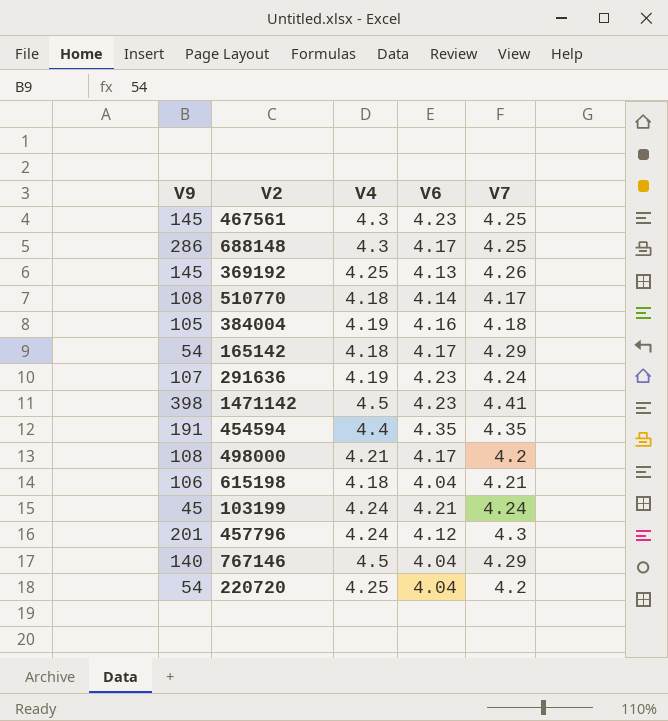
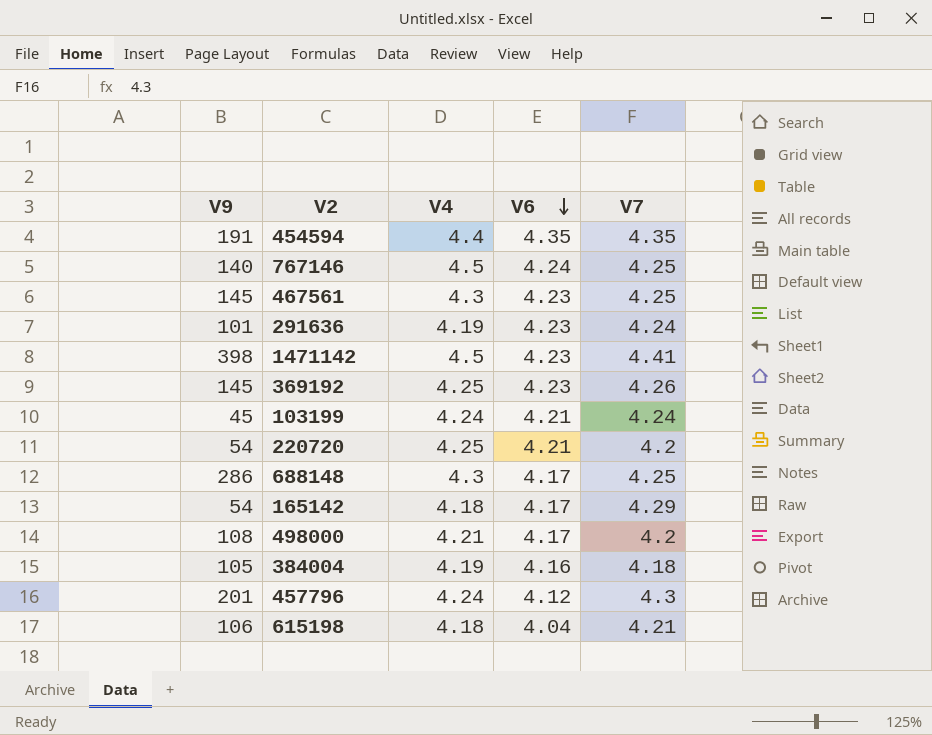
row order: none -> V6 descending
row 510770: 108 | 4.18 | 4.14 | 4.17 -> none
767146 | V6: 4.04 -> 4.24
767146 | V7: 4.29 -> 4.25
291636 | V9: 107 -> 101
369192 | V6: 4.13 -> 4.23
220720 | V6: 4.04 -> 4.21

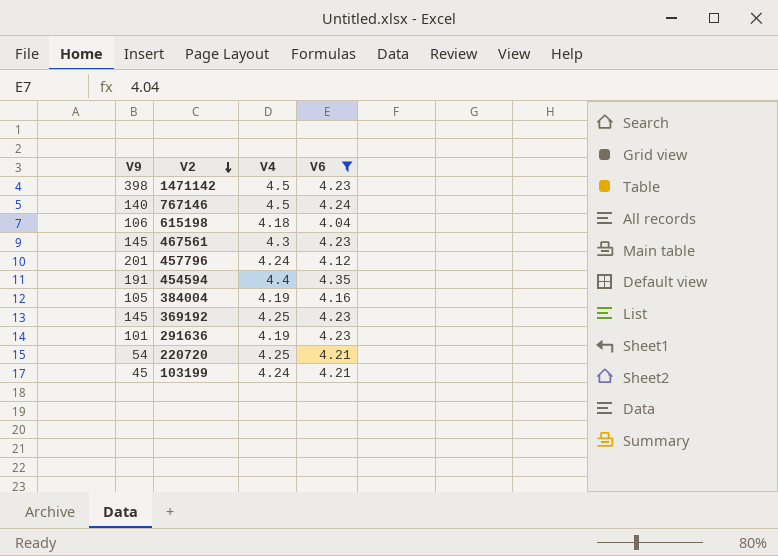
filter: none -> V6 != 4.17
row order: V6 descending -> V2 descending
column V7 | position: 5 -> none

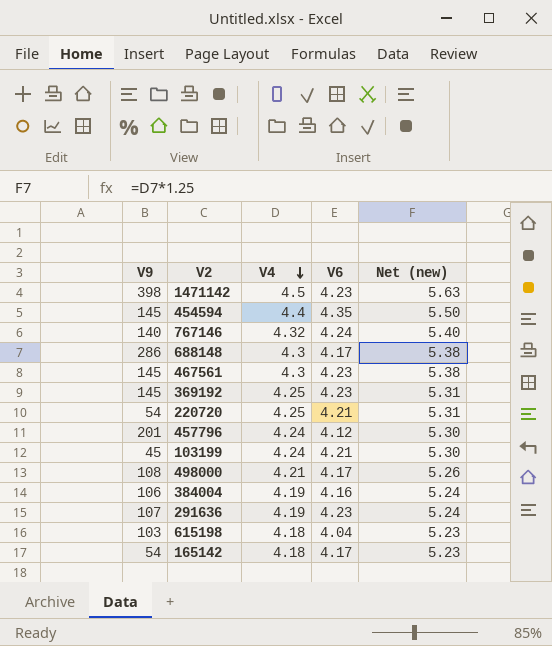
filter: V6 != 4.17 -> none
row order: V2 descending -> V4 descending
column Net (new) | formula: none -> [V4] * 1.25
454594 | V9: 191 -> 145
767146 | V4: 4.5 -> 4.32
384004 | V9: 105 -> 106
291636 | V9: 101 -> 107
615198 | V9: 106 -> 103

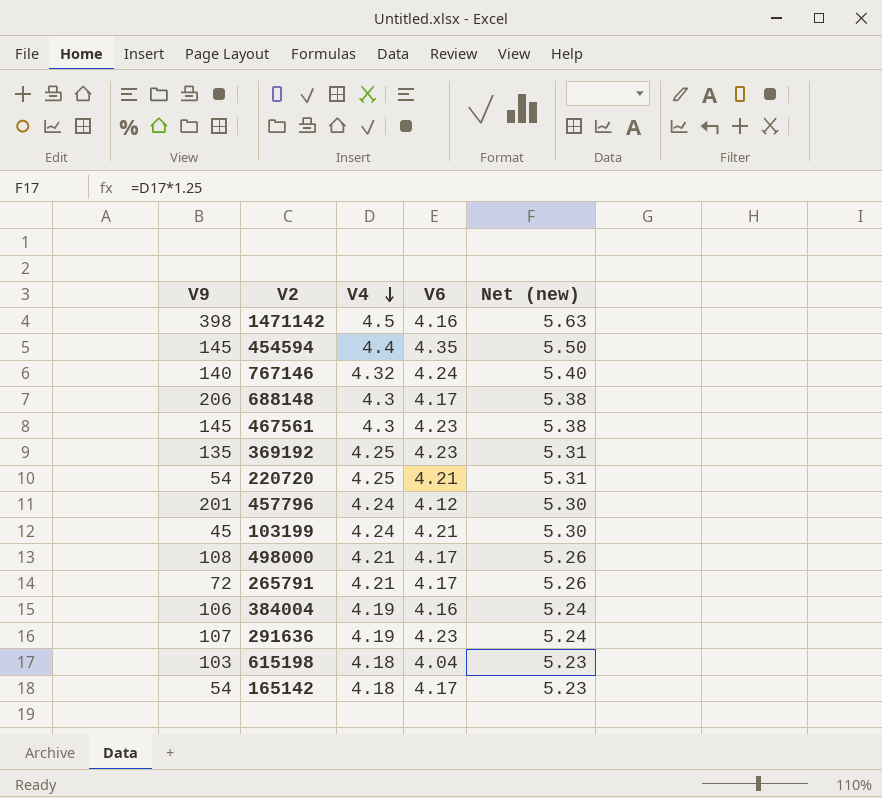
1471142 | V6: 4.23 -> 4.16
688148 | V9: 286 -> 206
369192 | V9: 145 -> 135
row 265791: none -> 72 | 4.21 | 4.17 | 5.26

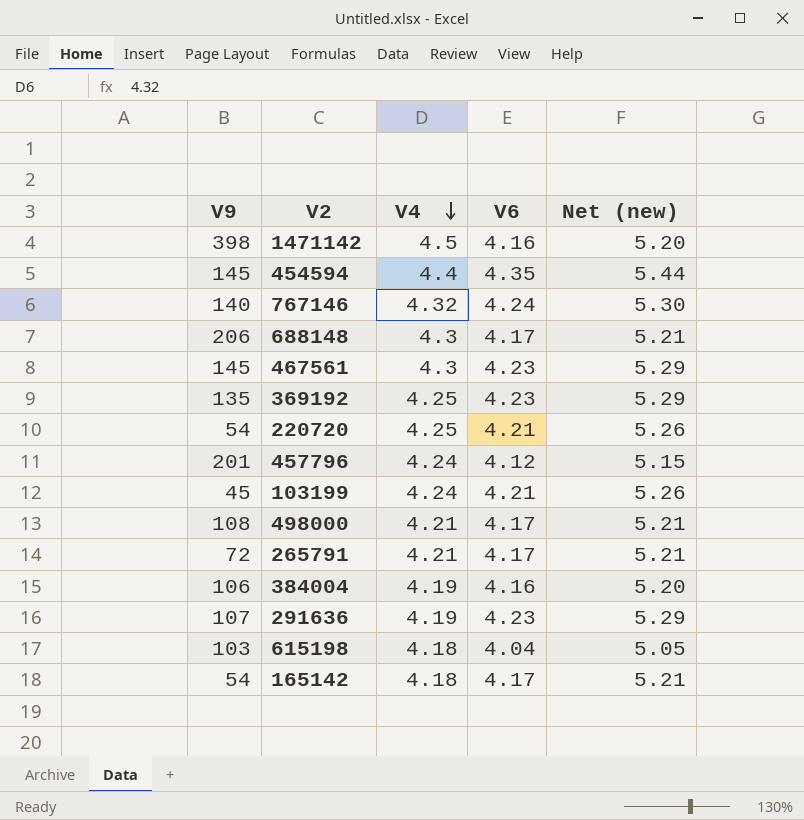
column Net (new) | formula: [V4] * 1.25 -> [V6] * 1.25

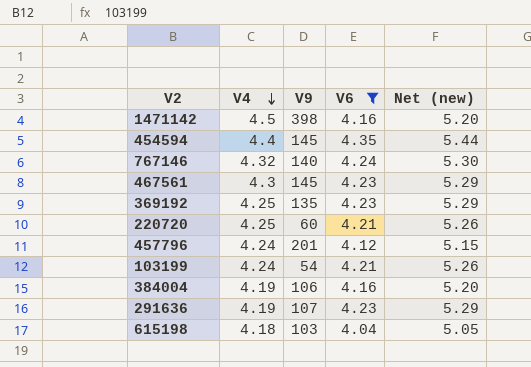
filter: none -> V6 != 4.17
column V9 | position: 1 -> 3
220720 | V9: 54 -> 60
103199 | V9: 45 -> 54

